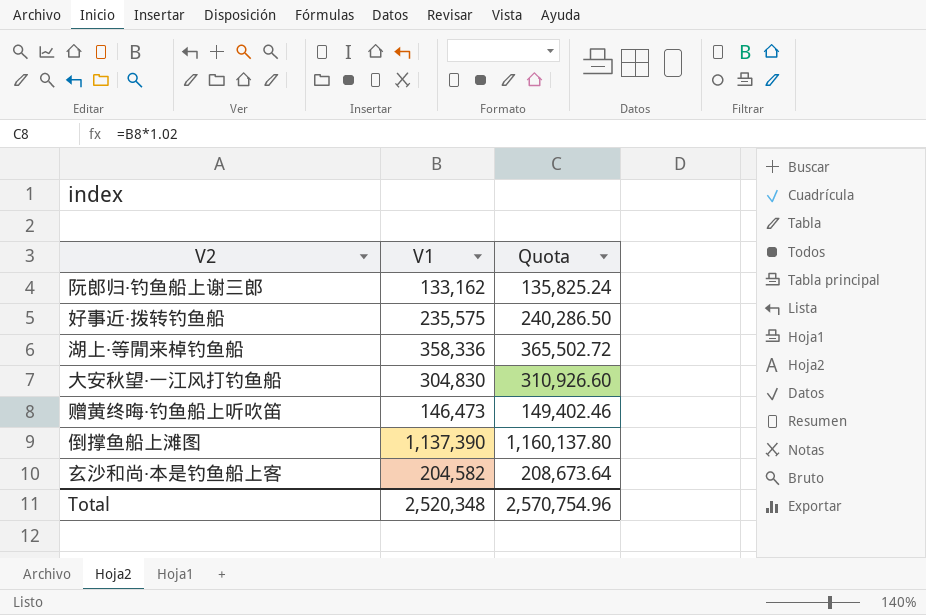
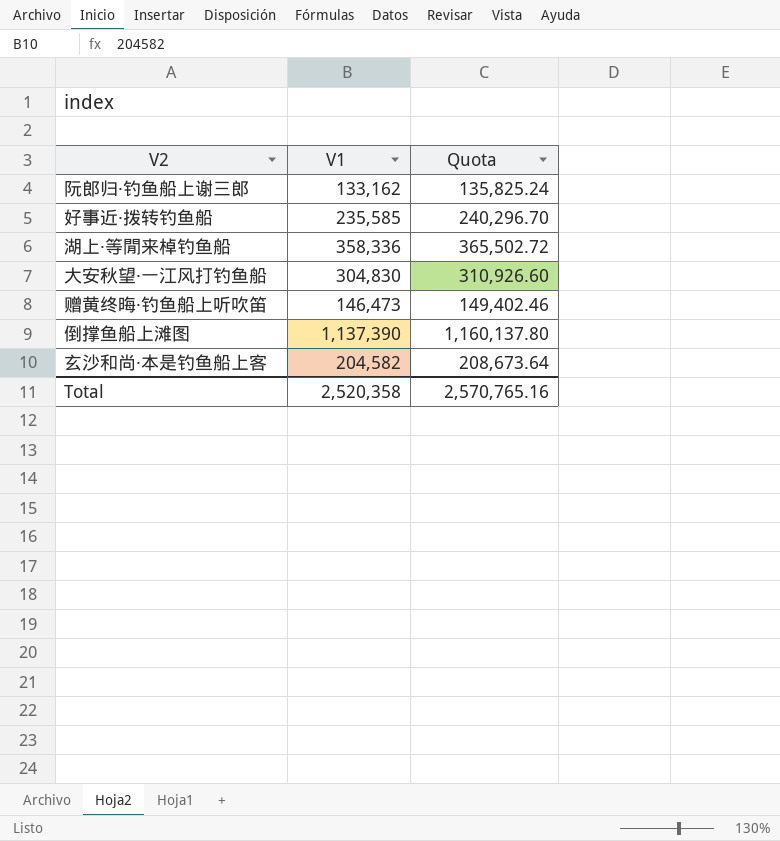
好事近·拨转钓鱼船 | V1: 235,575 -> 235,585
好事近·拨转钓鱼船 | Quota: 240,286.50 -> 240,296.70
Total | V1: 2,520,348 -> 2,520,358
Total | Quota: 2,570,754.96 -> 2,570,765.16

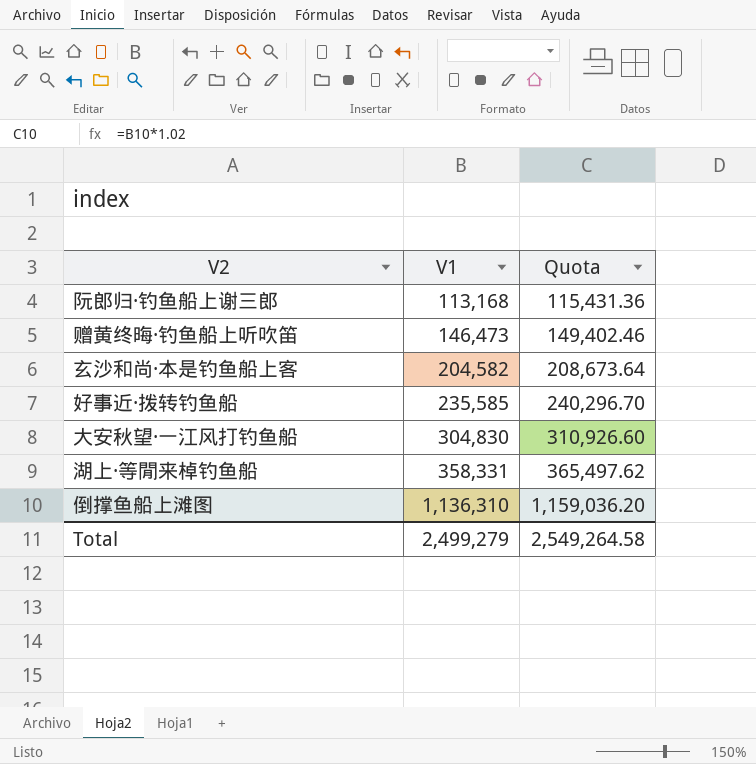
row order: none -> V1 ascending
阮郎归·钓鱼船上谢三郎 | V1: 133,162 -> 113,168
阮郎归·钓鱼船上谢三郎 | Quota: 135,825.24 -> 115,431.36
湖上·等閒来棹钓鱼船 | V1: 358,336 -> 358,331
湖上·等閒来棹钓鱼船 | Quota: 365,502.72 -> 365,497.62
倒撑鱼船上滩图 | V1: 1,137,390 -> 1,136,310
倒撑鱼船上滩图 | Quota: 1,160,137.80 -> 1,159,036.20
Total | V1: 2,520,358 -> 2,499,279
Total | Quota: 2,570,765.16 -> 2,549,264.58

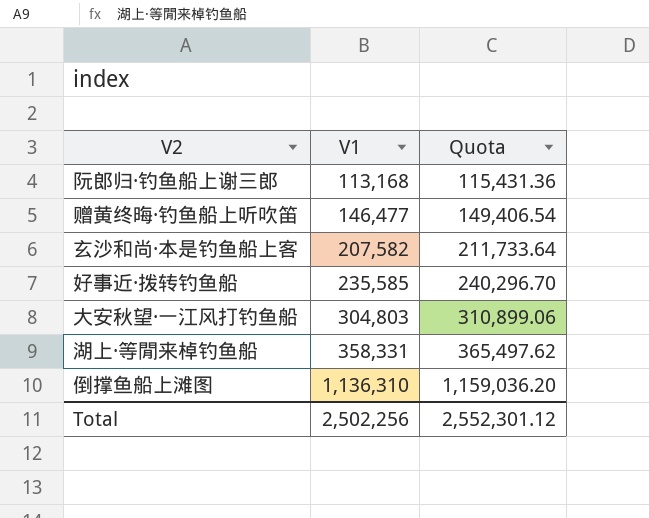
赠黄终晦·钓鱼船上听吹笛 | V1: 146,473 -> 146,477
赠黄终晦·钓鱼船上听吹笛 | Quota: 149,402.46 -> 149,406.54
玄沙和尚·本是钓鱼船上客 | V1: 204,582 -> 207,582
玄沙和尚·本是钓鱼船上客 | Quota: 208,673.64 -> 211,733.64
大安秋望·一江风打钓鱼船 | V1: 304,830 -> 304,803
大安秋望·一江风打钓鱼船 | Quota: 310,926.60 -> 310,899.06
Total | V1: 2,499,279 -> 2,502,256
Total | Quota: 2,549,264.58 -> 2,552,301.12

